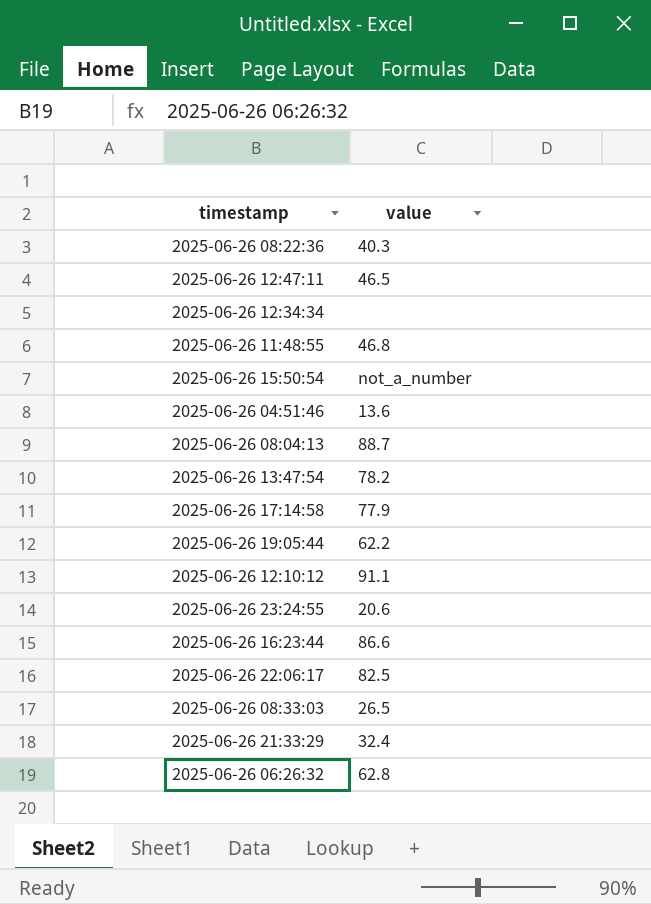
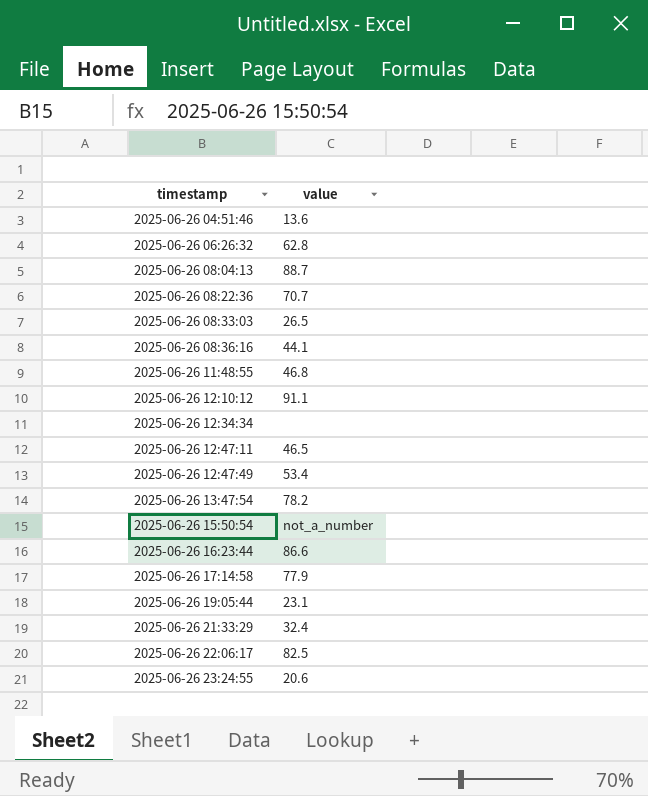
row order: none -> timestamp ascending
2025-06-26 08:22:36 | value: 40.3 -> 70.7
row 2025-06-26 08:36:16: none -> 44.1
row 2025-06-26 12:47:49: none -> 53.4
2025-06-26 19:05:44 | value: 62.2 -> 23.1

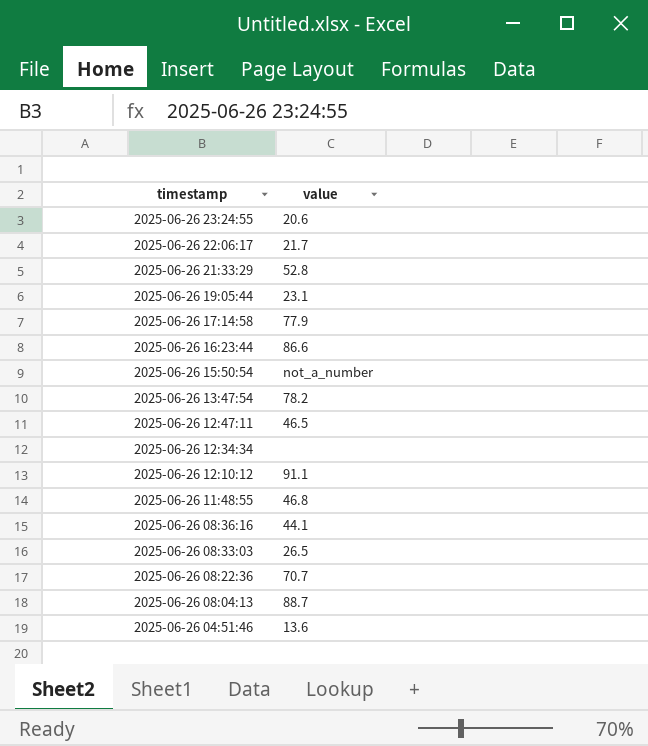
row order: timestamp ascending -> timestamp descending
row 2025-06-26 06:26:32: 62.8 -> none
row 2025-06-26 12:47:49: 53.4 -> none
2025-06-26 22:06:17 | value: 82.5 -> 21.7
2025-06-26 21:33:29 | value: 32.4 -> 52.8

